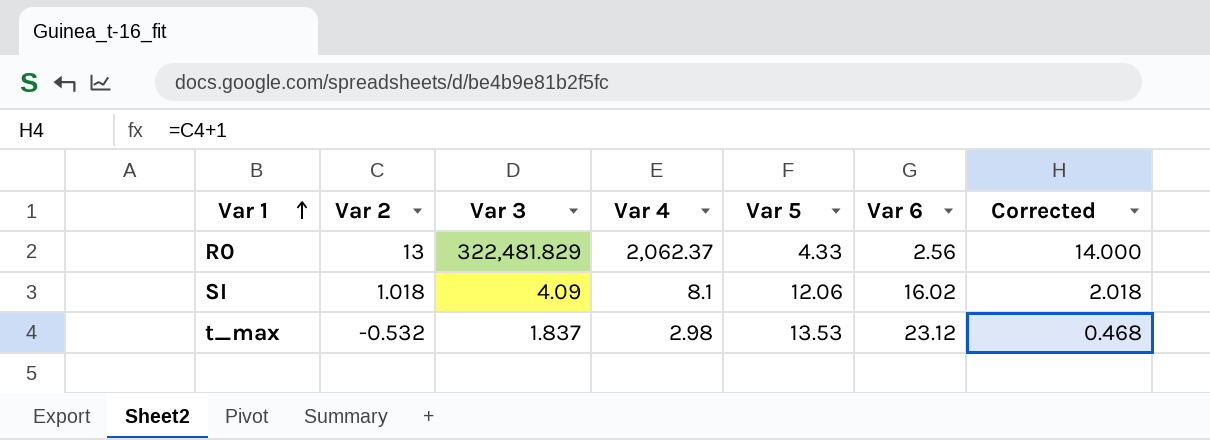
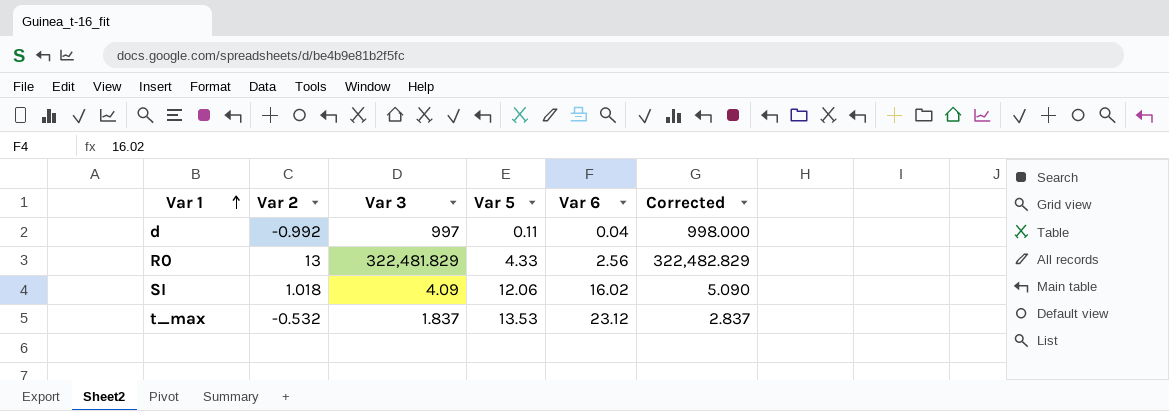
column Var 4 | position: 4 -> none
column Corrected | formula: [Var 2] + 1 -> [Var 3] + 1
row d: none -> -0.992 | 997 | 0.11 | 0.04 | 998.000

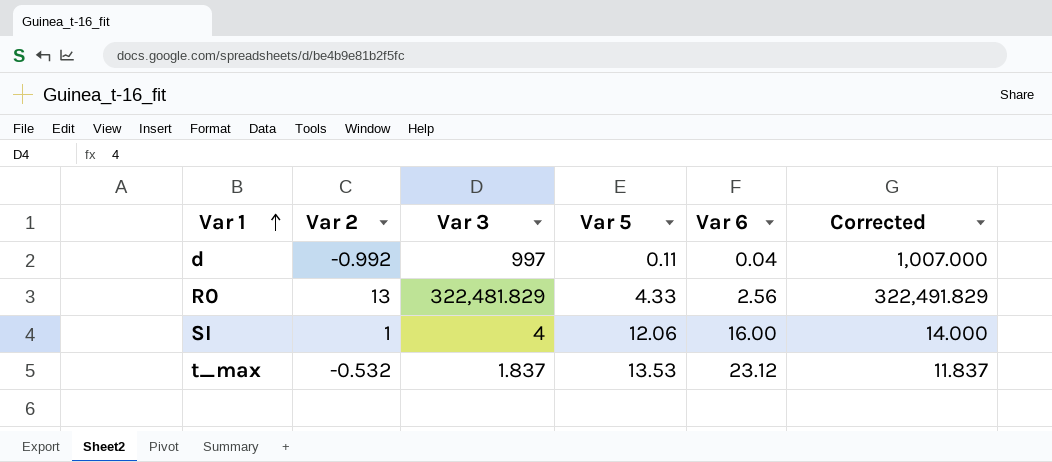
column Corrected | formula: [Var 3] + 1 -> [Var 3] + 10
SI | Var 2: 1.018 -> 1
SI | Var 3: 4.09 -> 4
SI | Var 6: 16.02 -> 16.00

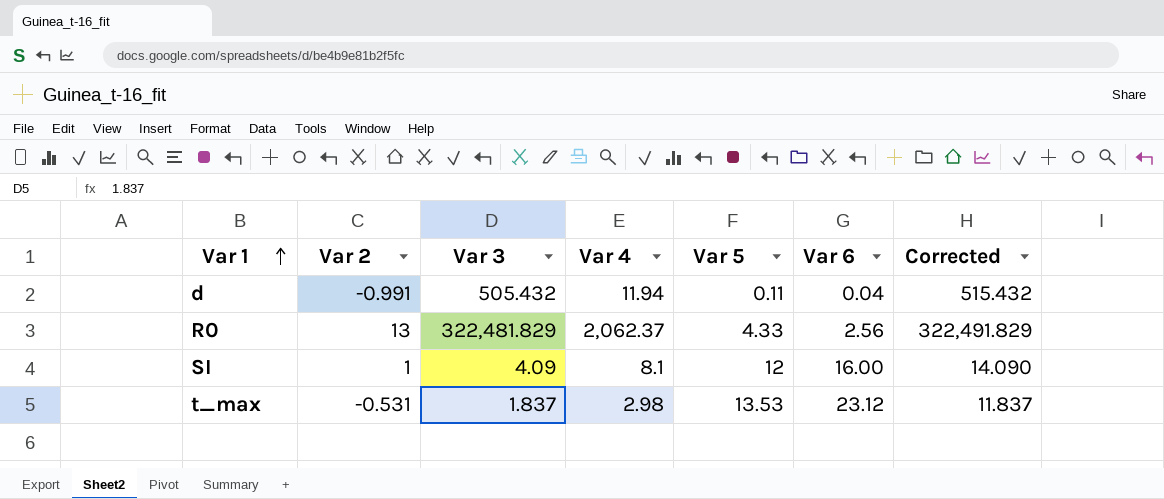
column Var 4 | position: none -> 4
d | Var 2: -0.992 -> -0.991
d | Var 3: 997 -> 505.432
d | Corrected: 1,007.000 -> 515.432
SI | Var 3: 4 -> 4.09
SI | Var 5: 12.06 -> 12
SI | Corrected: 14.000 -> 14.090
t_max | Var 2: -0.532 -> -0.531

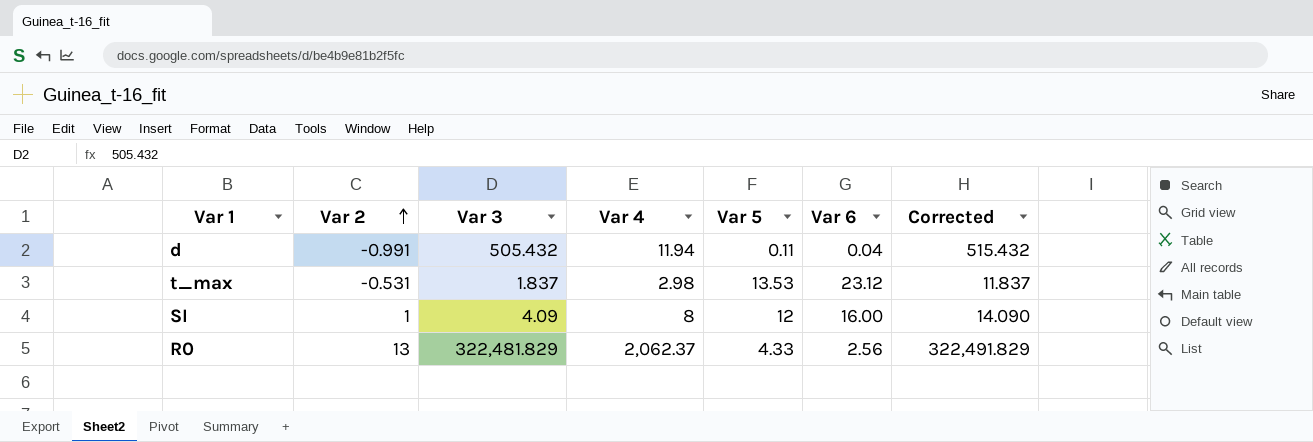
row order: Var 1 ascending -> Var 2 ascending
SI | Var 4: 8.1 -> 8

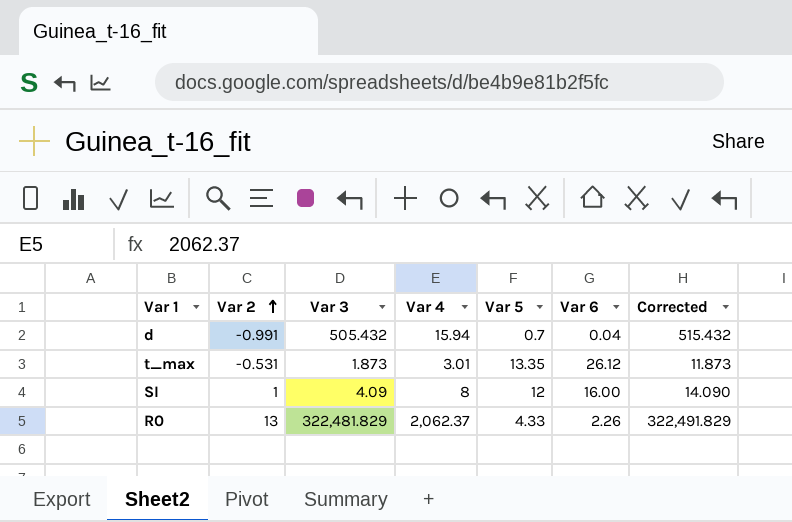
d | Var 4: 11.94 -> 15.94
d | Var 5: 0.11 -> 0.7
t_max | Var 3: 1.837 -> 1.873
t_max | Var 4: 2.98 -> 3.01
t_max | Var 5: 13.53 -> 13.35
t_max | Var 6: 23.12 -> 26.12
t_max | Corrected: 11.837 -> 11.873
R0 | Var 6: 2.56 -> 2.26

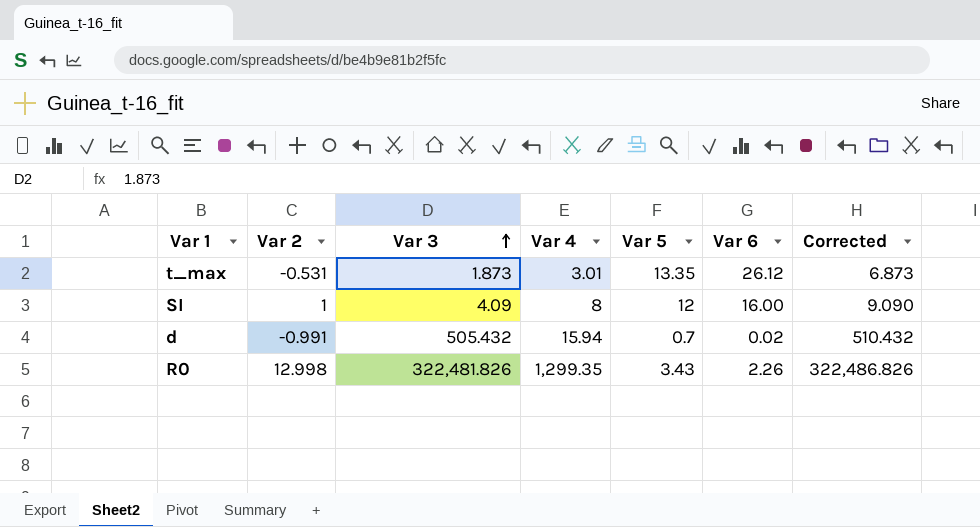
row order: Var 2 ascending -> Var 3 ascending
column Corrected | formula: [Var 3] + 10 -> [Var 3] + 5
d | Var 6: 0.04 -> 0.02
R0 | Var 2: 13 -> 12.998
R0 | Var 3: 322,481.829 -> 322,481.826
R0 | Var 4: 2,062.37 -> 1,299.35
R0 | Var 5: 4.33 -> 3.43

